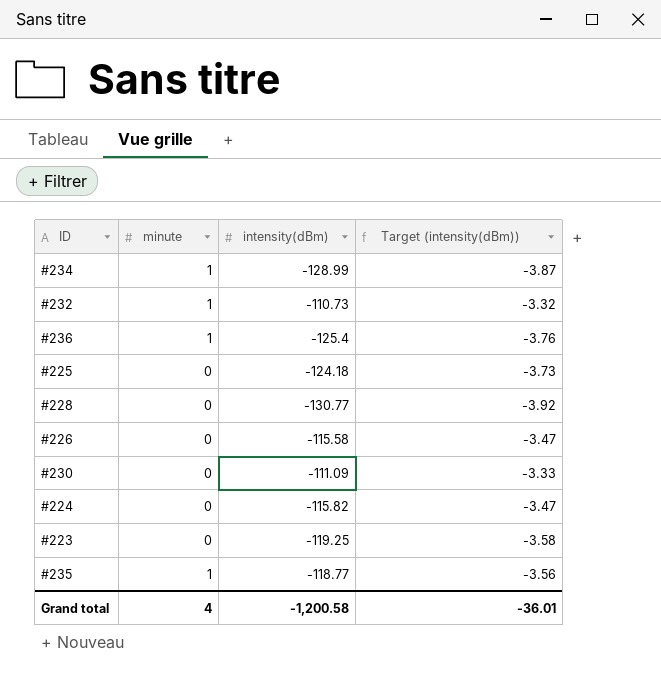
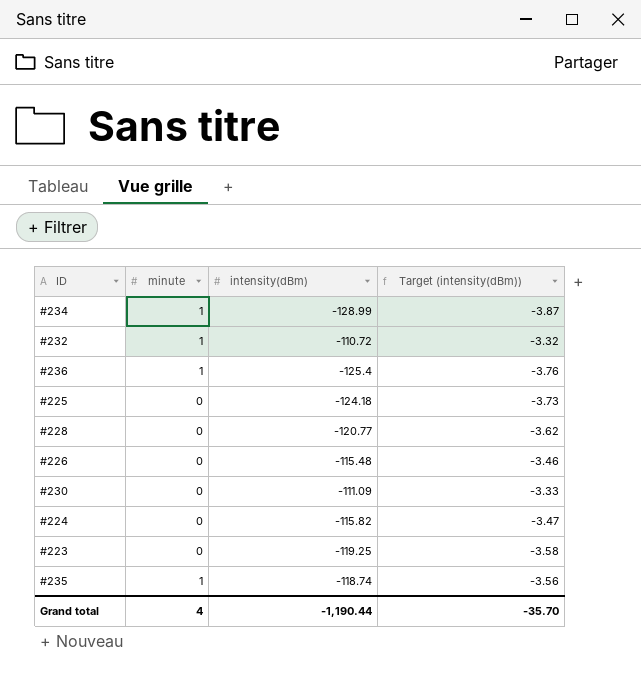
#232 | intensity(dBm): -110.73 -> -110.72
#228 | intensity(dBm): -130.77 -> -120.77
#228 | Target (intensity(dBm)): -3.92 -> -3.62
#226 | intensity(dBm): -115.58 -> -115.48
#226 | Target (intensity(dBm)): -3.47 -> -3.46
#235 | intensity(dBm): -118.77 -> -118.74
Grand total | intensity(dBm): -1,200.58 -> -1,190.44
Grand total | Target (intensity(dBm)): -36.01 -> -35.70

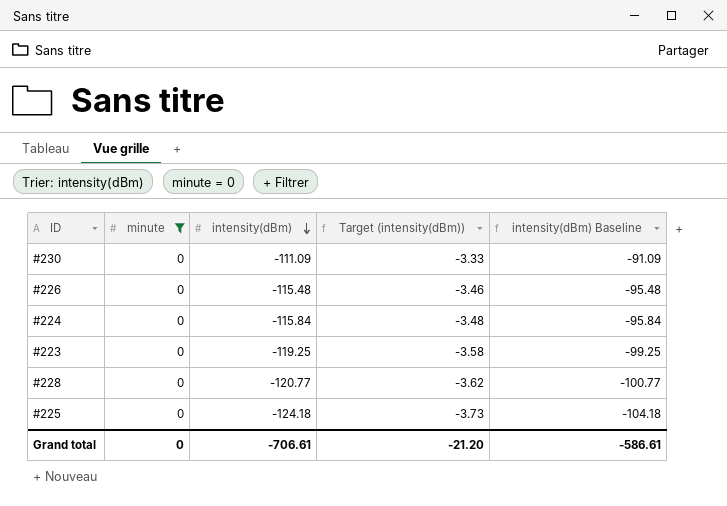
filter: none -> minute = 0
row order: none -> intensity(dBm) descending
column intensity(dBm) Baseline | formula: none -> [intensity(dBm)] + 20
#224 | intensity(dBm): -115.82 -> -115.84
#224 | Target (intensity(dBm)): -3.47 -> -3.48
Grand total | minute: 4 -> 0
Grand total | intensity(dBm): -1,190.44 -> -706.61
Grand total | Target (intensity(dBm)): -35.70 -> -21.20

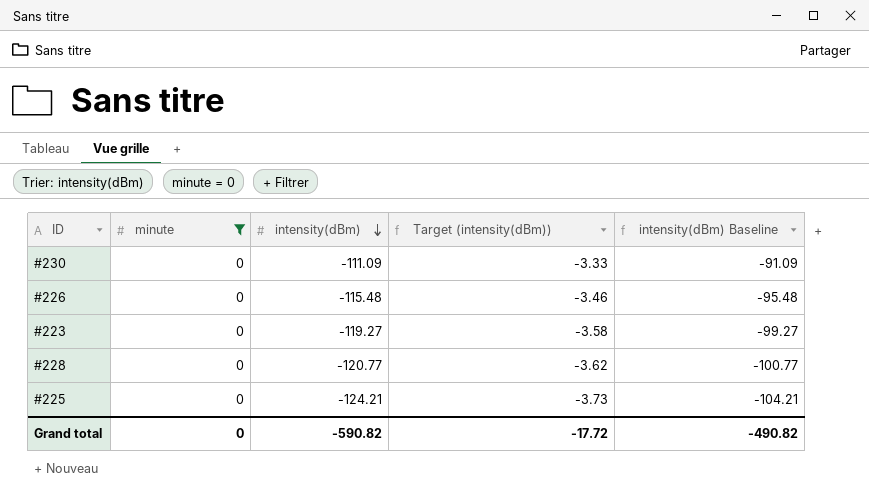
row #224: 0 | -115.84 | -3.48 | -95.84 -> none
#223 | intensity(dBm): -119.25 -> -119.27
#223 | intensity(dBm) Baseline: -99.25 -> -99.27
#225 | intensity(dBm): -124.18 -> -124.21
#225 | intensity(dBm) Baseline: -104.18 -> -104.21
Grand total | intensity(dBm): -706.61 -> -590.82
Grand total | Target (intensity(dBm)): -21.20 -> -17.72
Grand total | intensity(dBm) Baseline: -586.61 -> -490.82

